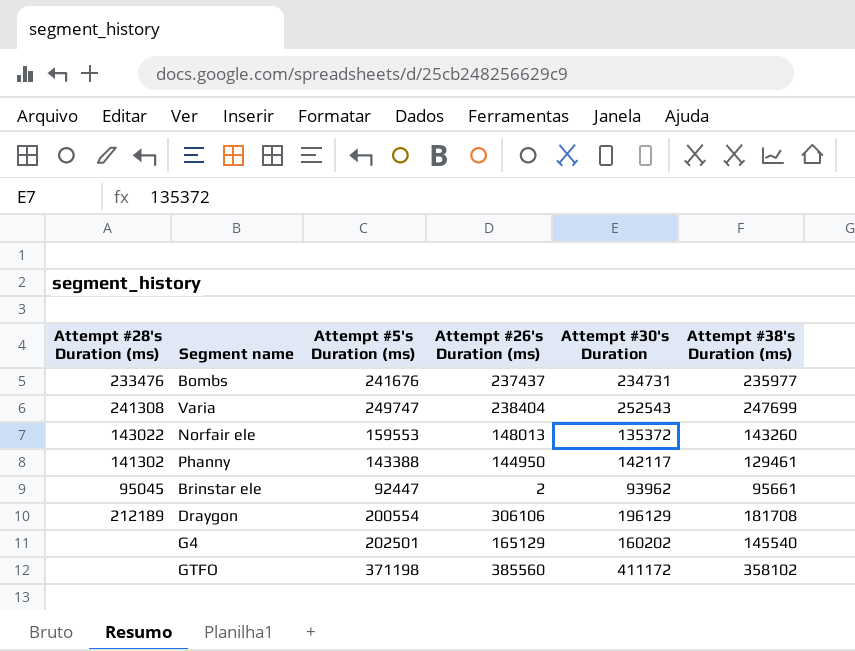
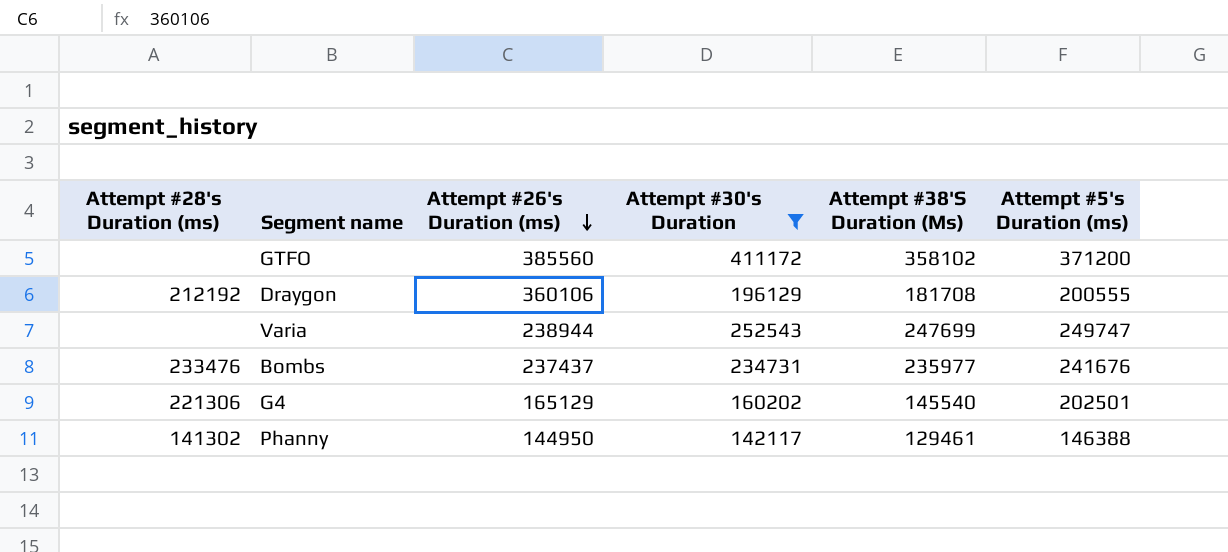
filter: none -> Attempt #30's Duration >= 142117
row order: none -> Attempt #26's Duration (ms) descending
column name: Attempt #38's Duration (ms) -> Attempt #38'S Duration (Ms)
column Attempt #5's Duration (ms) | position: 3 -> 6
GTFO | Attempt #5's Duration (ms): 371198 -> 371200
Draygon | Attempt #28's Duration (ms): 212189 -> 212192
Draygon | Attempt #26's Duration (ms): 306106 -> 360106
Draygon | Attempt #5's Duration (ms): 200554 -> 200555
Varia | Attempt #28's Duration (ms): 241308 -> none
Varia | Attempt #26's Duration (ms): 238404 -> 238944
G4 | Attempt #28's Duration (ms): none -> 221306
Phanny | Attempt #5's Duration (ms): 143388 -> 146388

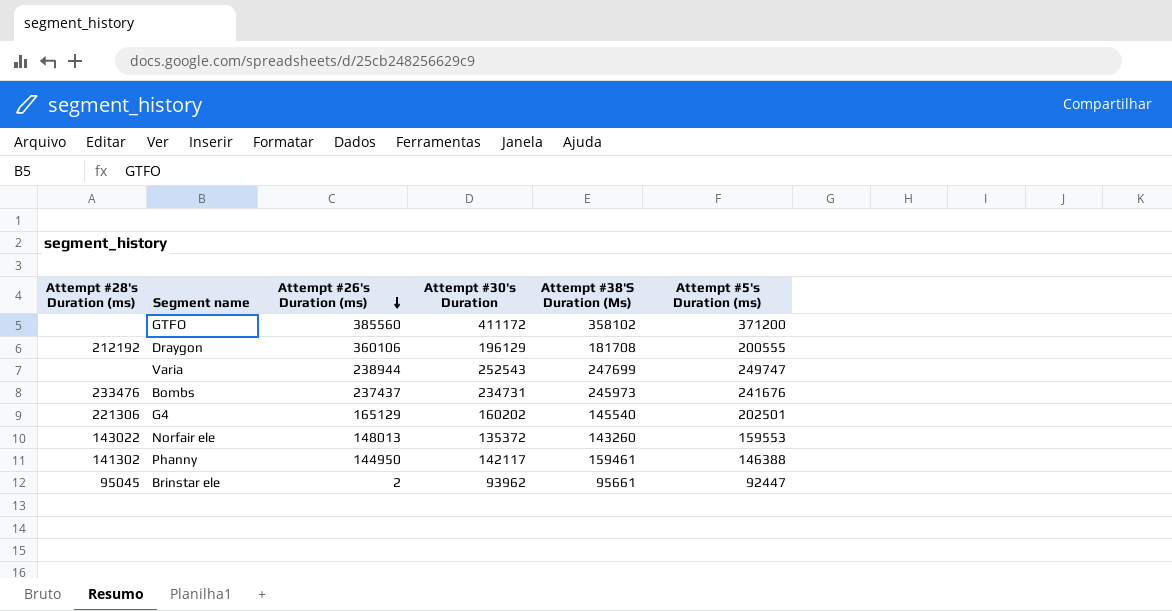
filter: Attempt #30's Duration >= 142117 -> none
Bombs | Attempt #38'S Duration (Ms): 235977 -> 245973
Phanny | Attempt #38'S Duration (Ms): 129461 -> 159461

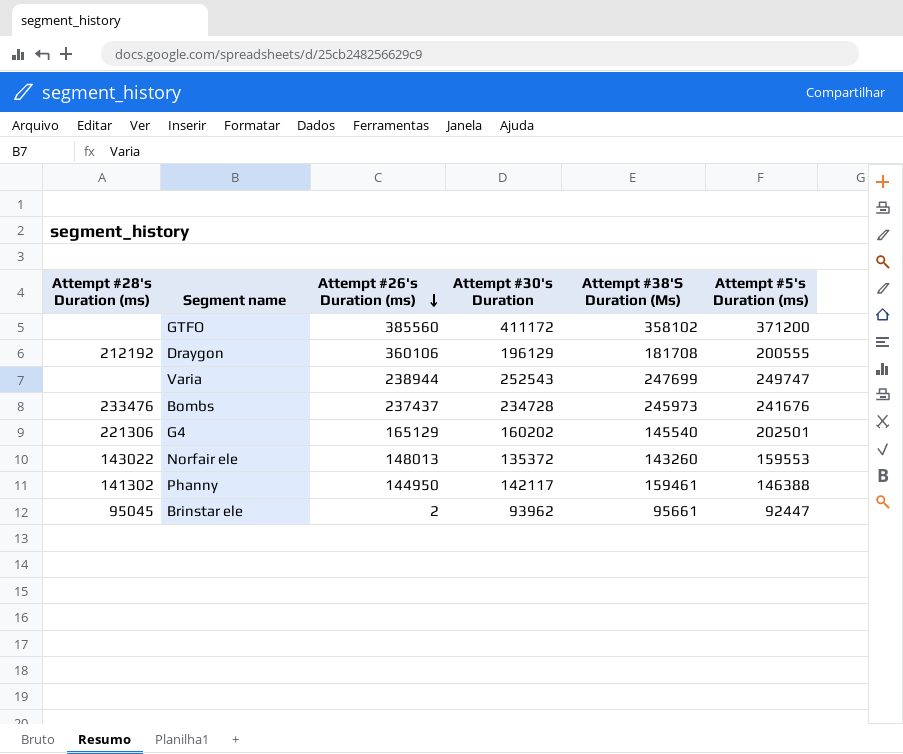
Bombs | Attempt #30's Duration: 234731 -> 234728

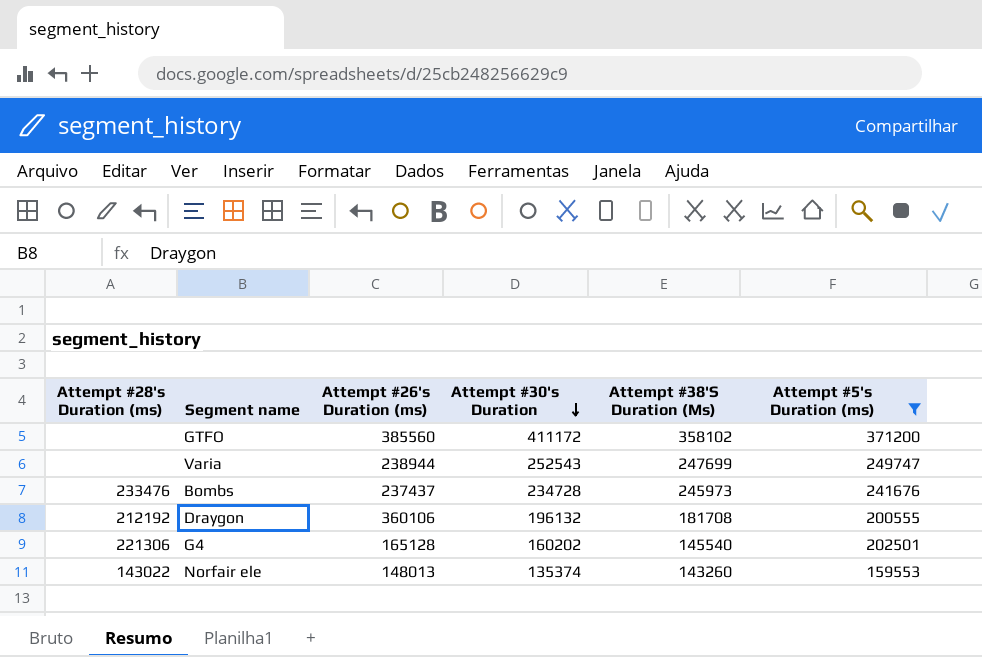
filter: none -> Attempt #5's Duration (ms) >= 159553
row order: Attempt #26's Duration (ms) descending -> Attempt #30's Duration descending
Draygon | Attempt #30's Duration: 196129 -> 196132
G4 | Attempt #26's Duration (ms): 165129 -> 165128
Norfair ele | Attempt #30's Duration: 135372 -> 135374

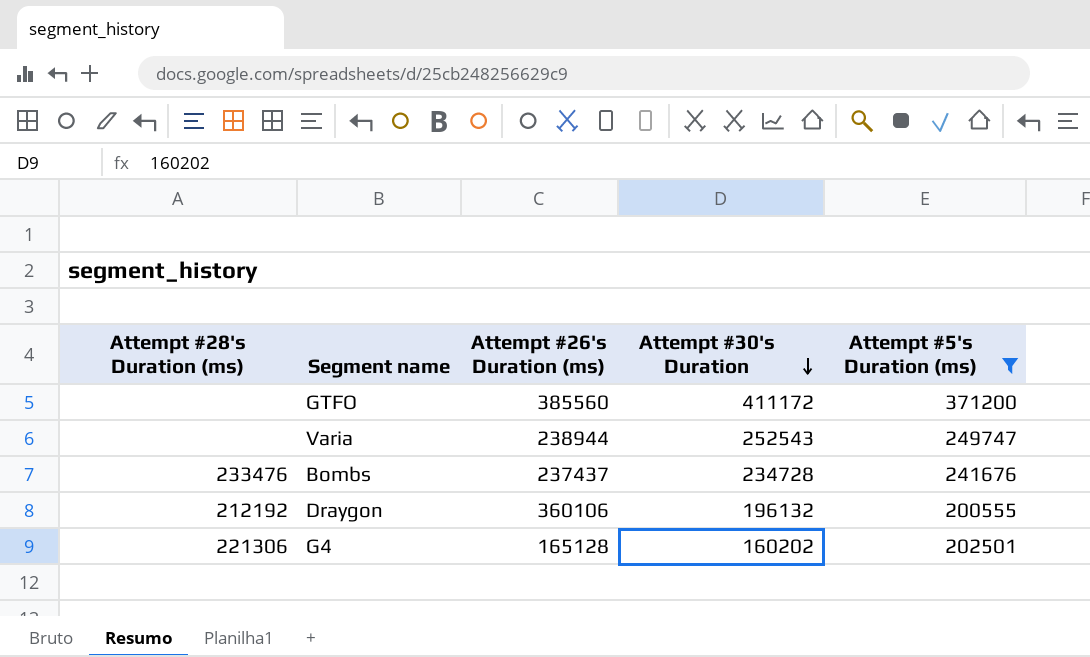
column Attempt #38'S Duration (Ms) | position: 5 -> none
row Norfair ele: 143022 | 148013 | 135374 | 143260 | 159553 -> none

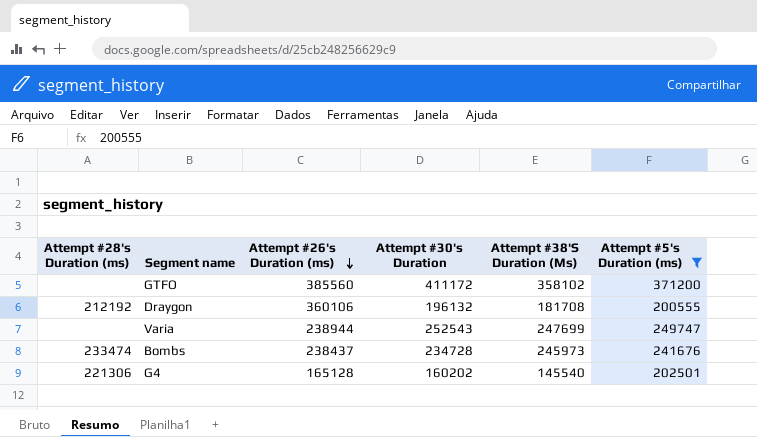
row order: Attempt #30's Duration descending -> Attempt #26's Duration (ms) descending
column Attempt #38'S Duration (Ms) | position: none -> 5
Bombs | Attempt #28's Duration (ms): 233476 -> 233474
Bombs | Attempt #26's Duration (ms): 237437 -> 238437

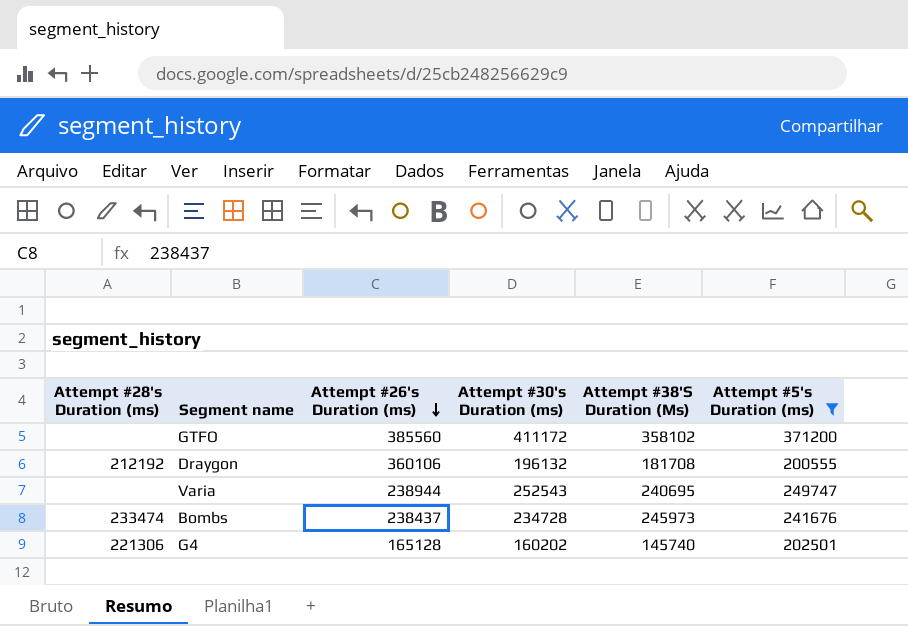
column name: Attempt #30's Duration -> Attempt #30's Duration (ms)
Varia | Attempt #38'S Duration (Ms): 247699 -> 240695
G4 | Attempt #38'S Duration (Ms): 145540 -> 145740

